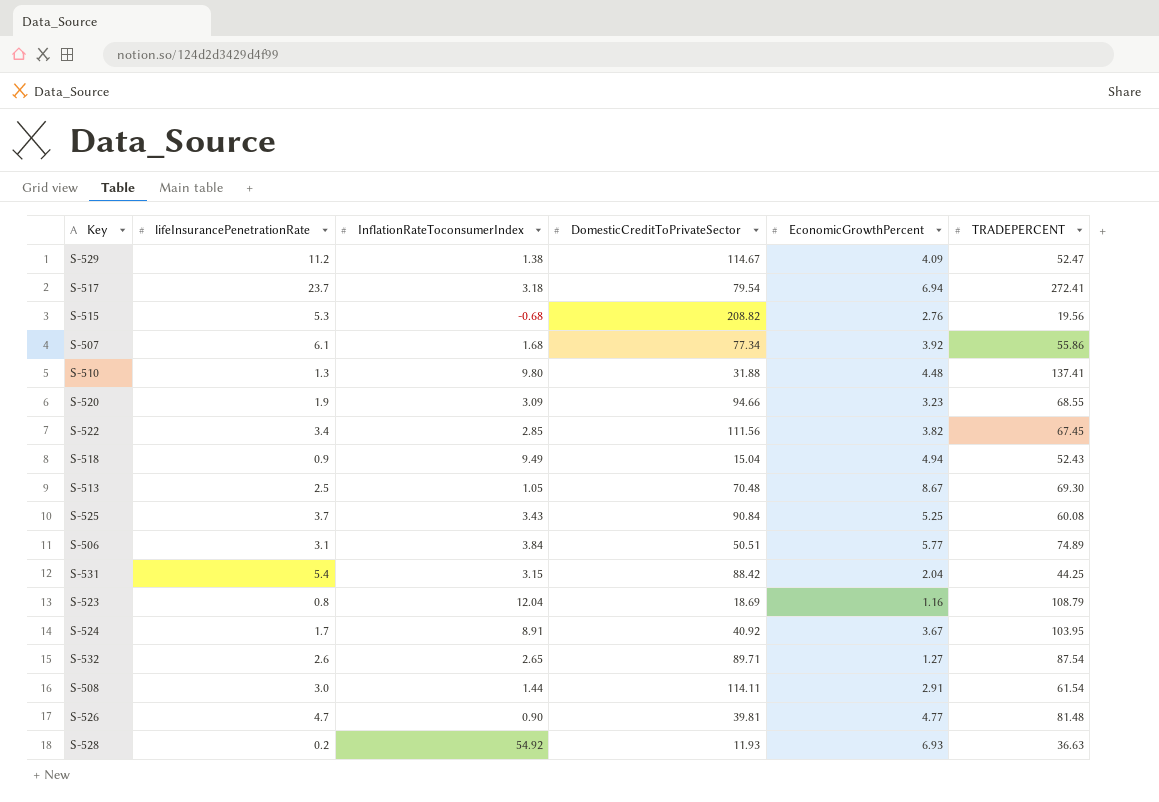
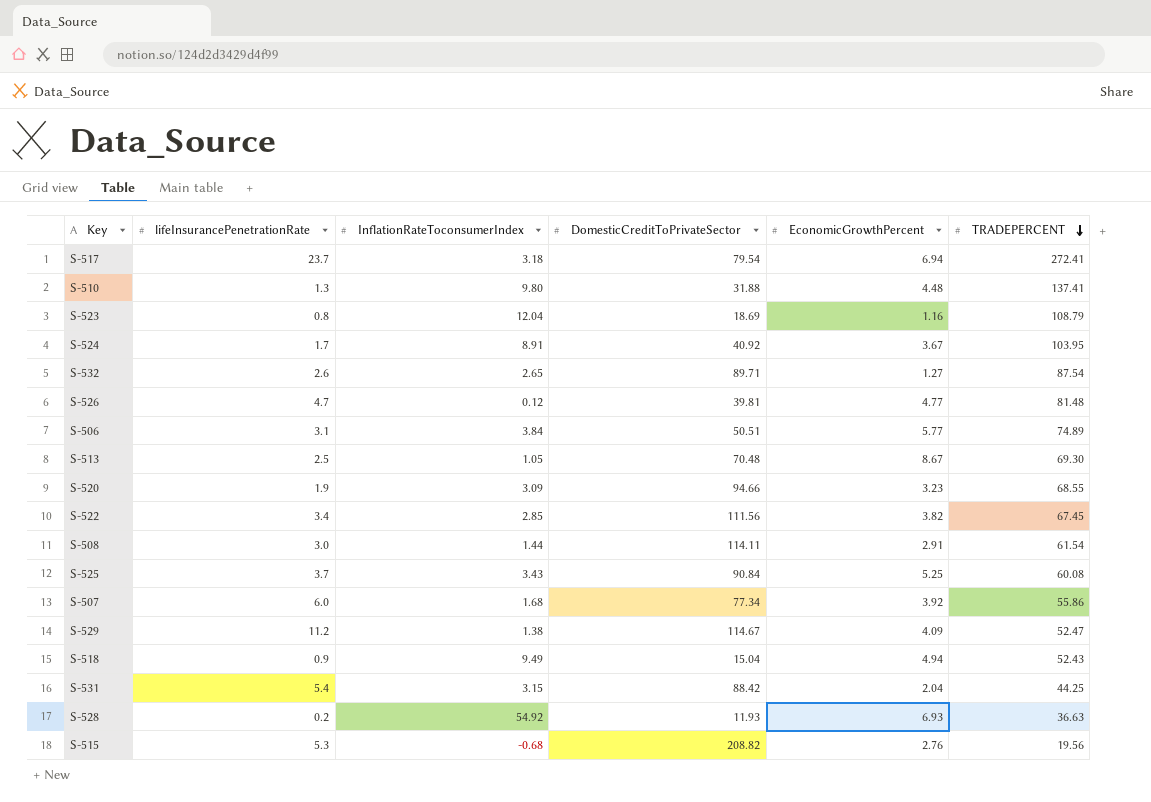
row order: none -> TRADEPERCENT descending
S-526 | InflationRateToconsumerIndex: 0.90 -> 0.12
S-507 | lifeInsurancePenetrationRate: 6.1 -> 6.0

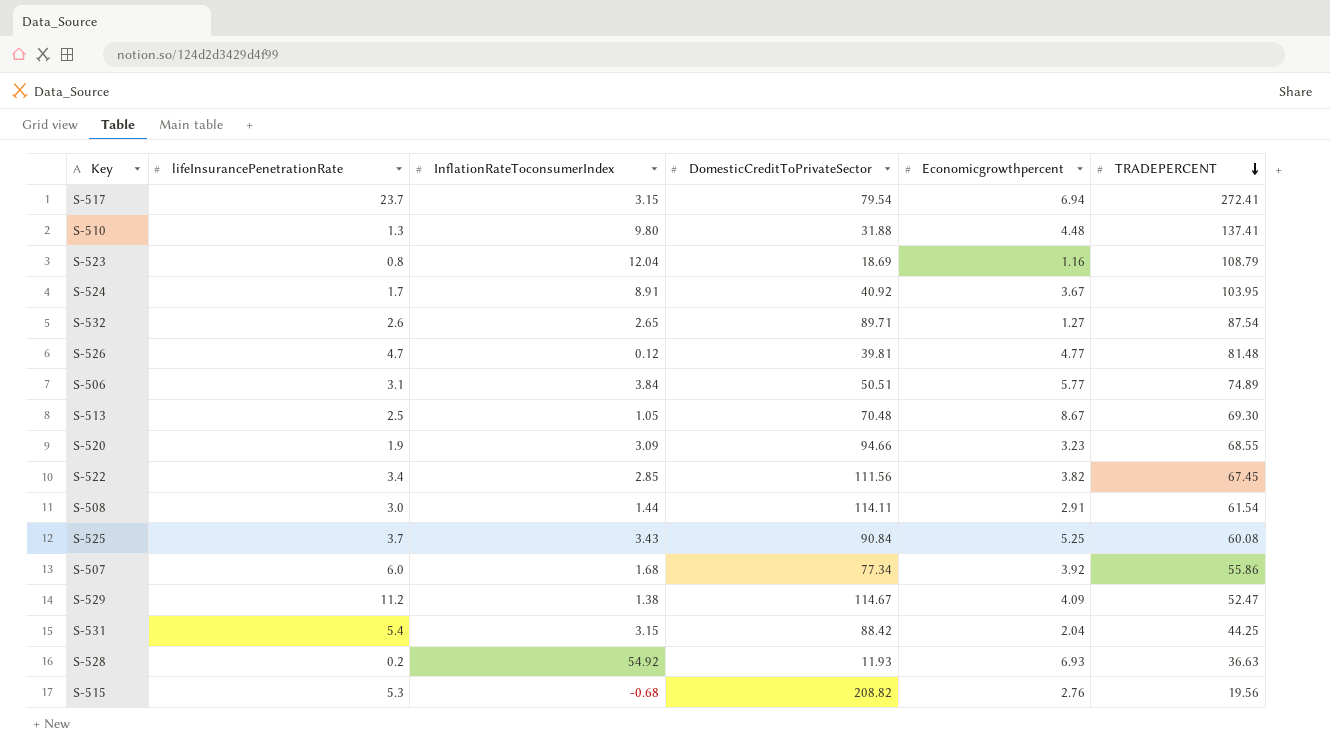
column name: EconomicGrowthPercent -> Economicgrowthpercent
row S-518: 0.9 | 9.49 | 15.04 | 4.94 | 52.43 -> none
S-517 | InflationRateToconsumerIndex: 3.18 -> 3.15

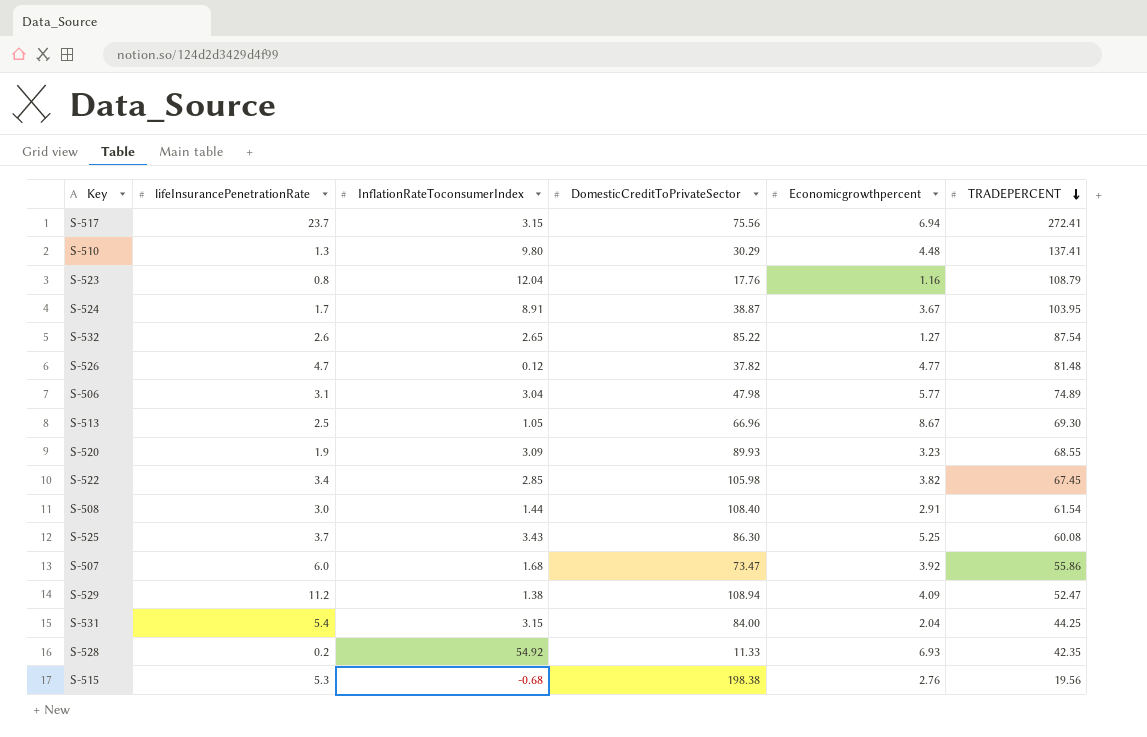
S-517 | DomesticCreditToPrivateSector: 79.54 -> 75.56
S-510 | DomesticCreditToPrivateSector: 31.88 -> 30.29
S-523 | DomesticCreditToPrivateSector: 18.69 -> 17.76
S-524 | DomesticCreditToPrivateSector: 40.92 -> 38.87
S-532 | DomesticCreditToPrivateSector: 89.71 -> 85.22
S-526 | DomesticCreditToPrivateSector: 39.81 -> 37.82
S-506 | InflationRateToconsumerIndex: 3.84 -> 3.04
S-506 | DomesticCreditToPrivateSector: 50.51 -> 47.98
S-513 | DomesticCreditToPrivateSector: 70.48 -> 66.96
S-520 | DomesticCreditToPrivateSector: 94.66 -> 89.93
S-522 | DomesticCreditToPrivateSector: 111.56 -> 105.98
S-508 | DomesticCreditToPrivateSector: 114.11 -> 108.40
S-525 | DomesticCreditToPrivateSector: 90.84 -> 86.30
S-507 | DomesticCreditToPrivateSector: 77.34 -> 73.47
S-529 | DomesticCreditToPrivateSector: 114.67 -> 108.94
S-531 | DomesticCreditToPrivateSector: 88.42 -> 84.00
S-528 | DomesticCreditToPrivateSector: 11.93 -> 11.33
S-528 | TRADEPERCENT: 36.63 -> 42.35
S-515 | DomesticCreditToPrivateSector: 208.82 -> 198.38

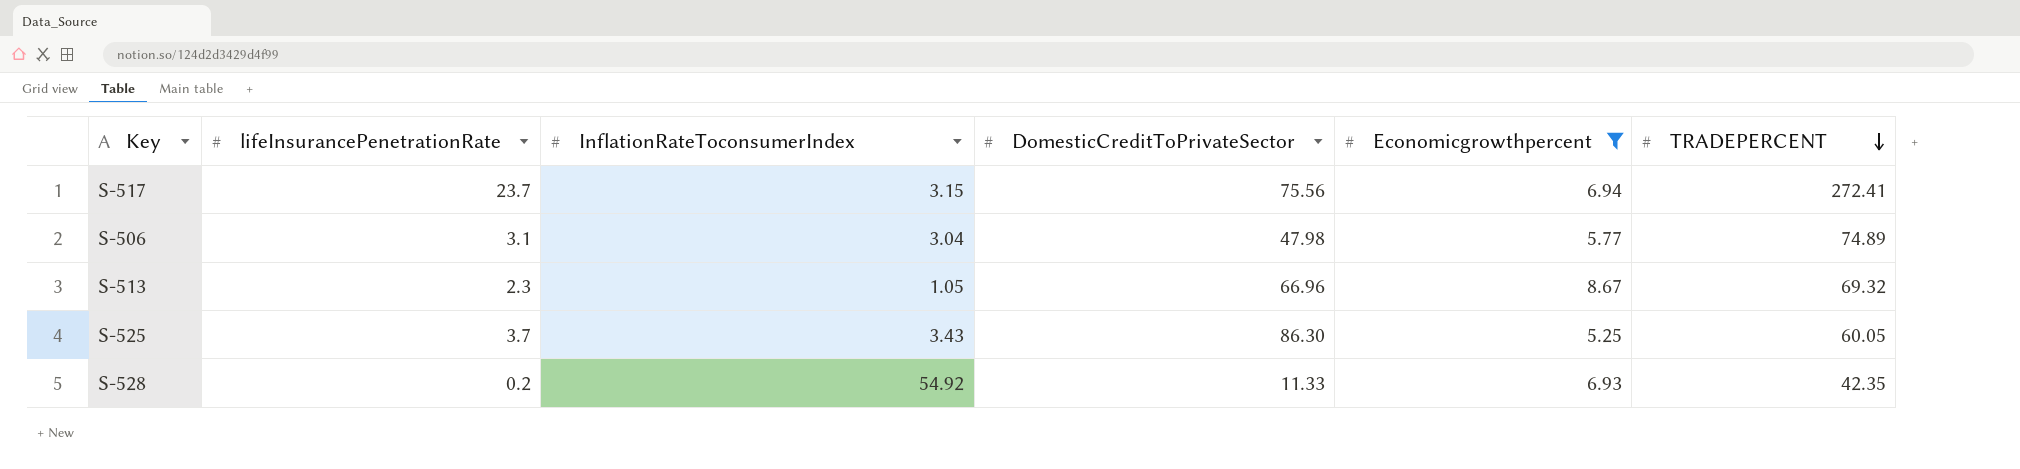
filter: none -> Economicgrowthpercent >= 5.25
S-513 | lifeInsurancePenetrationRate: 2.5 -> 2.3
S-513 | TRADEPERCENT: 69.30 -> 69.32
S-525 | TRADEPERCENT: 60.08 -> 60.05

